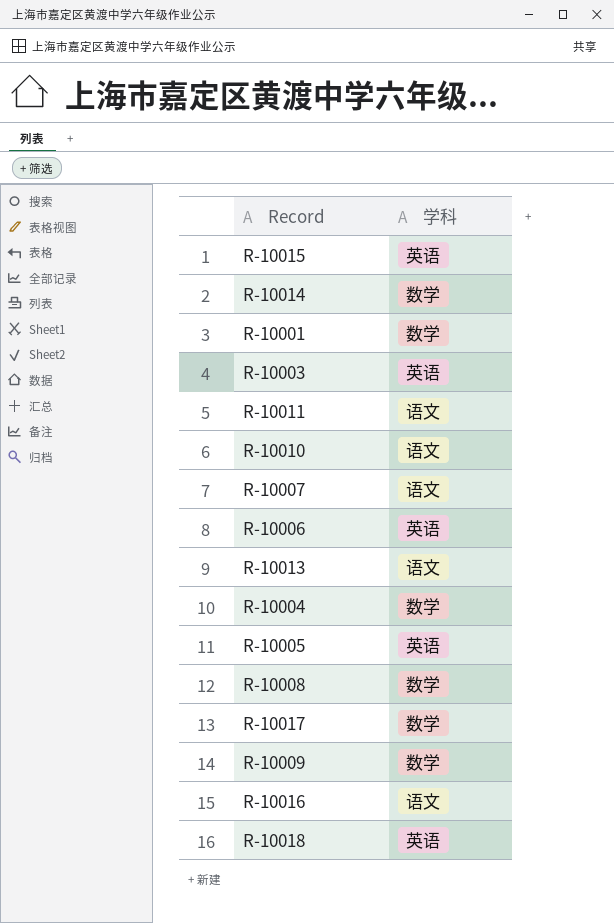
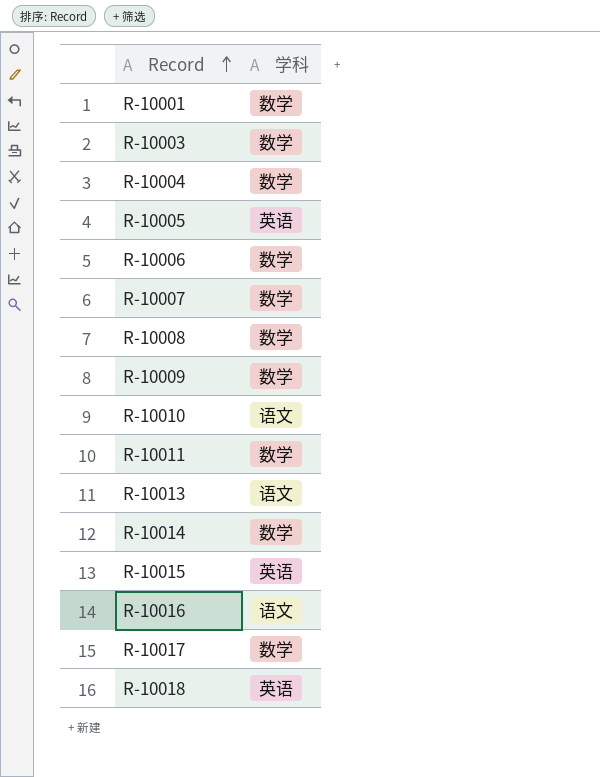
row order: none -> Record ascending
R-10003 | 学科: 英语 -> 数学
R-10006 | 学科: 英语 -> 数学
R-10007 | 学科: 语文 -> 数学
R-10011 | 学科: 语文 -> 数学

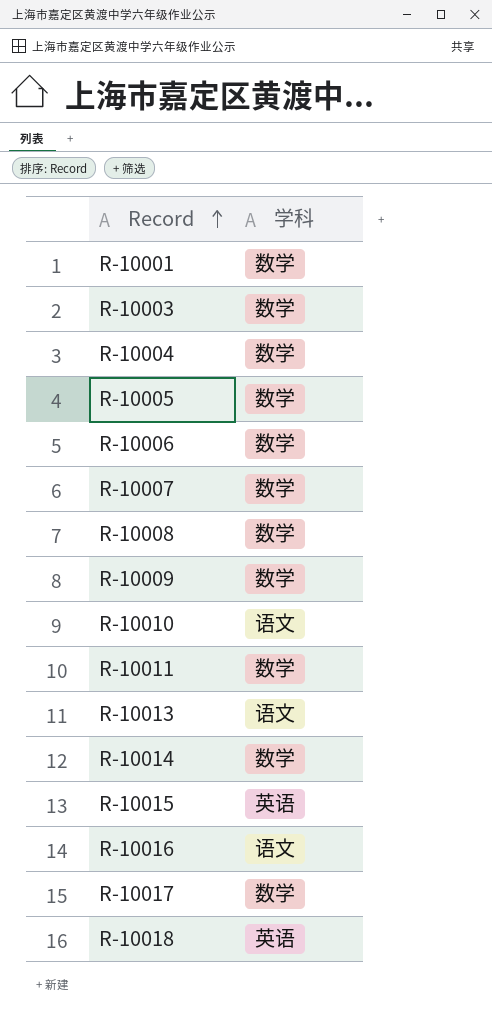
R-10005 | 学科: 英语 -> 数学

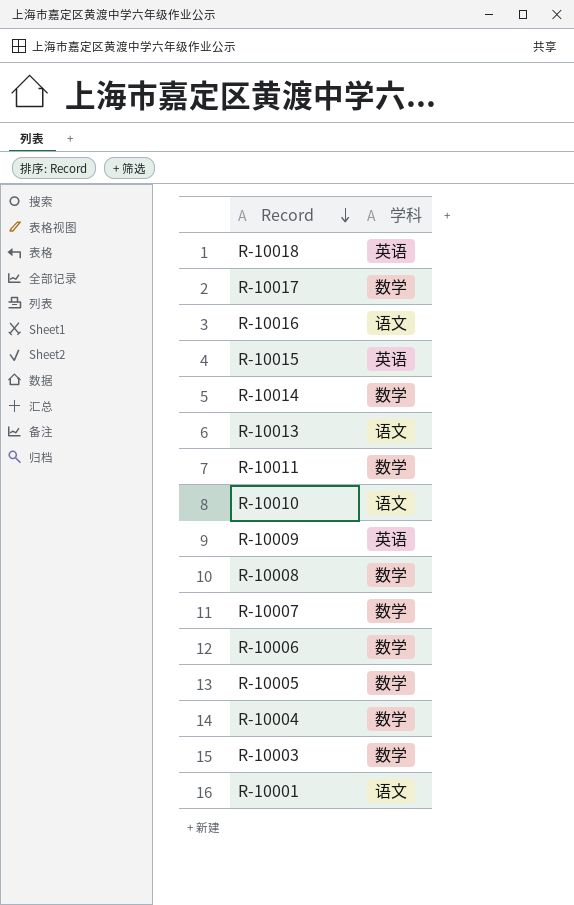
row order: Record ascending -> Record descending
R-10009 | 学科: 数学 -> 英语
R-10001 | 学科: 数学 -> 语文

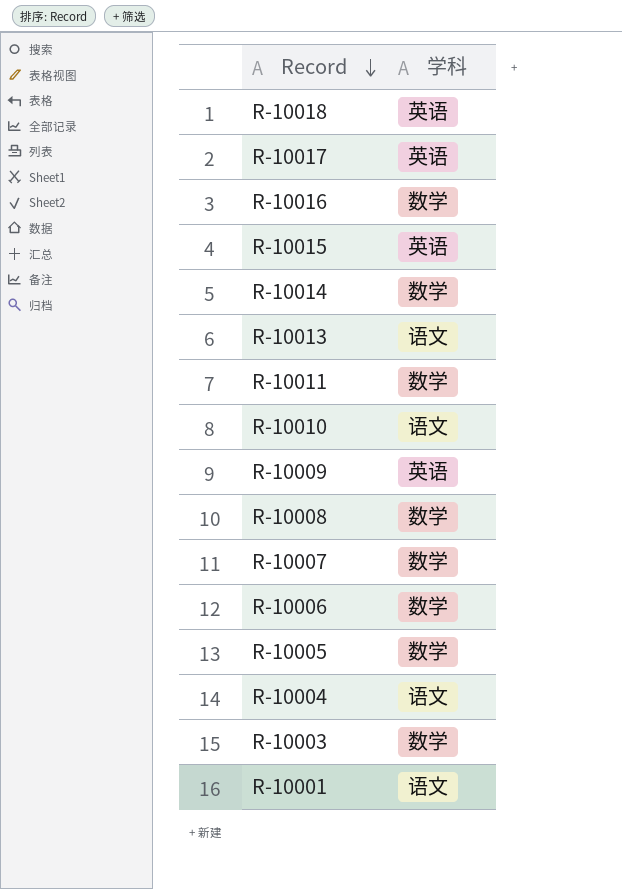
R-10017 | 学科: 数学 -> 英语
R-10016 | 学科: 语文 -> 数学
R-10004 | 学科: 数学 -> 语文

